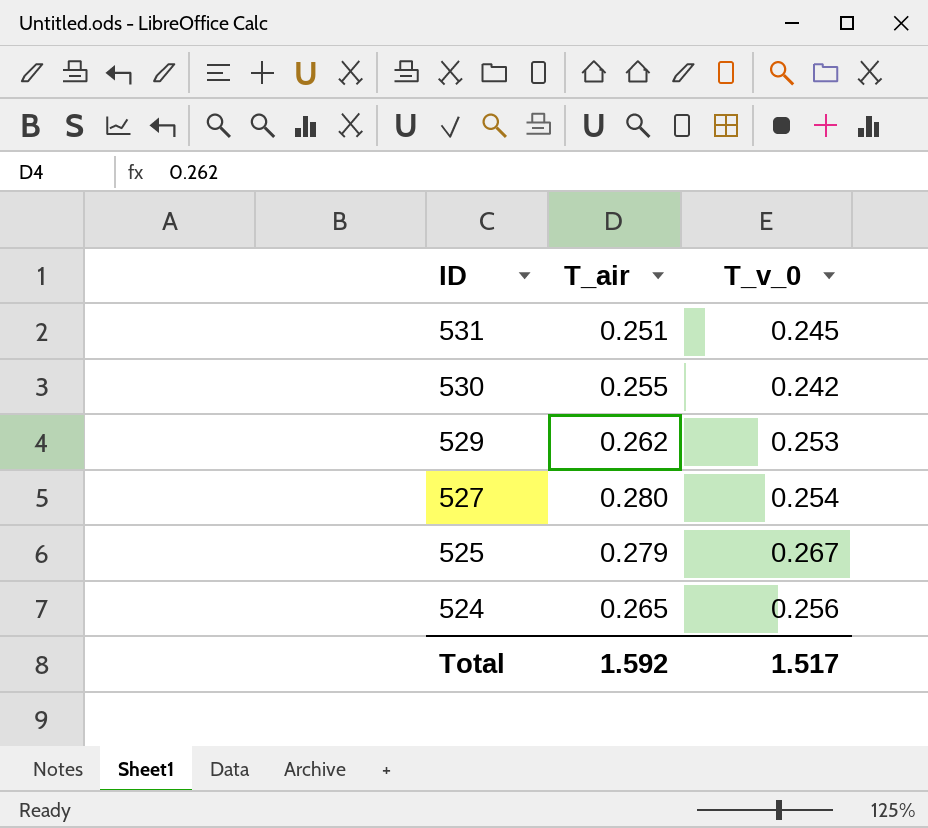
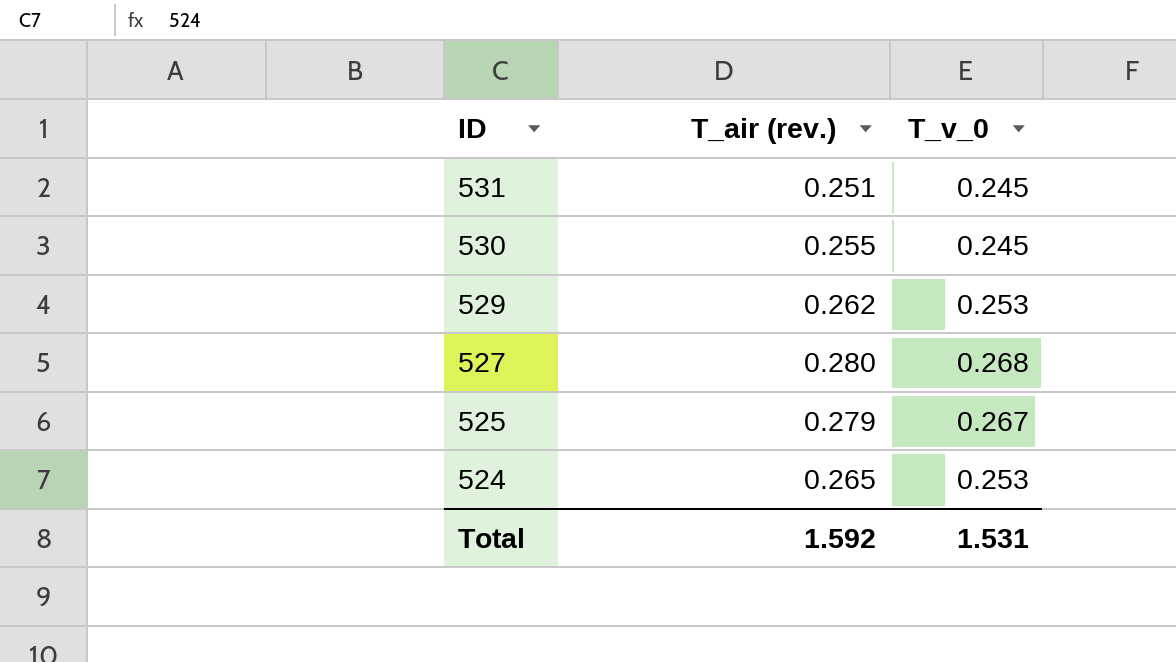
column name: T_air -> T_air (rev.)
530 | T_v_0: 0.242 -> 0.245
527 | T_v_0: 0.254 -> 0.268
524 | T_v_0: 0.256 -> 0.253
Total | T_v_0: 1.517 -> 1.531

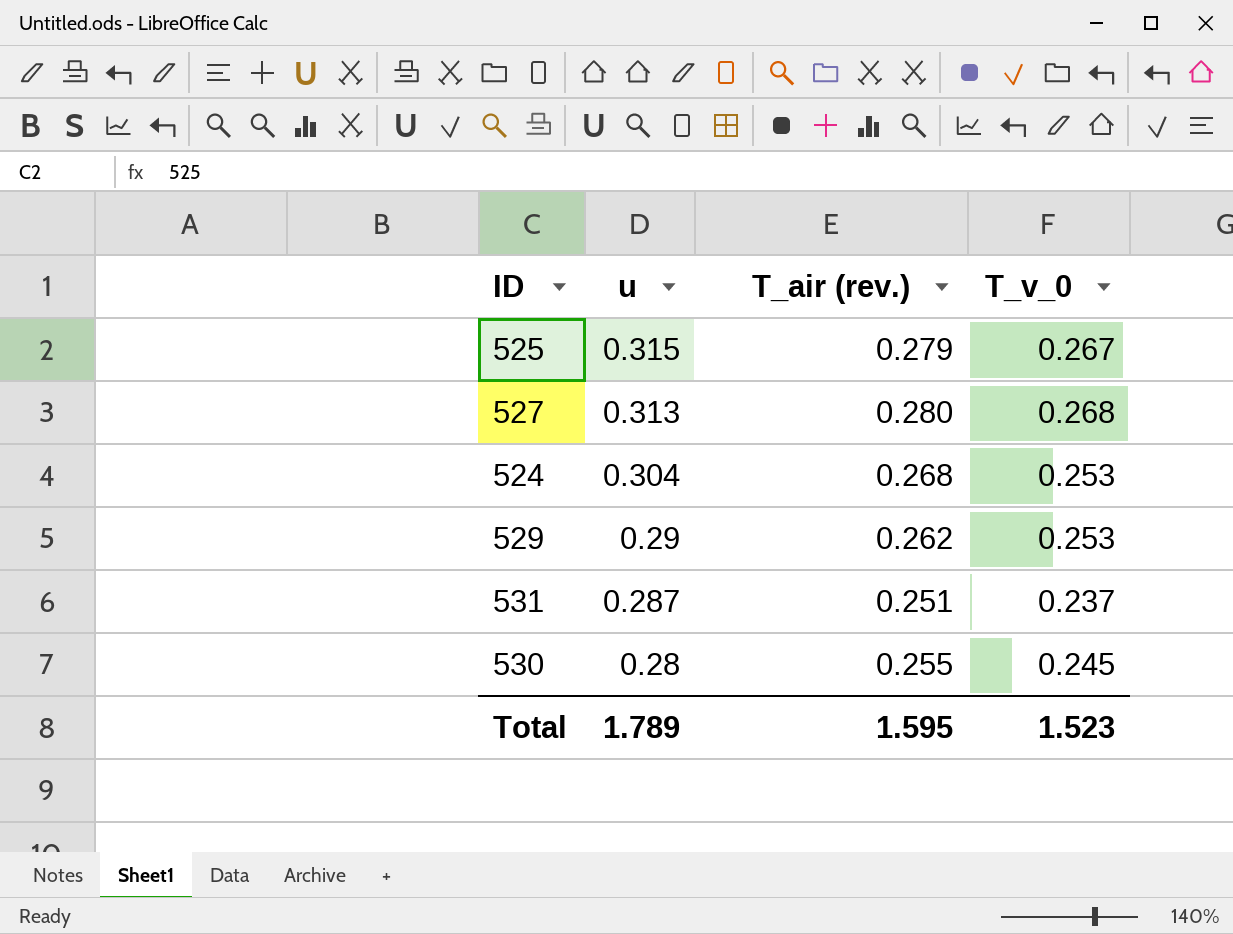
row order: ID descending -> u descending
column u | position: none -> 2
524 | T_air (rev.): 0.265 -> 0.268
531 | T_v_0: 0.245 -> 0.237
Total | T_air (rev.): 1.592 -> 1.595
Total | T_v_0: 1.531 -> 1.523

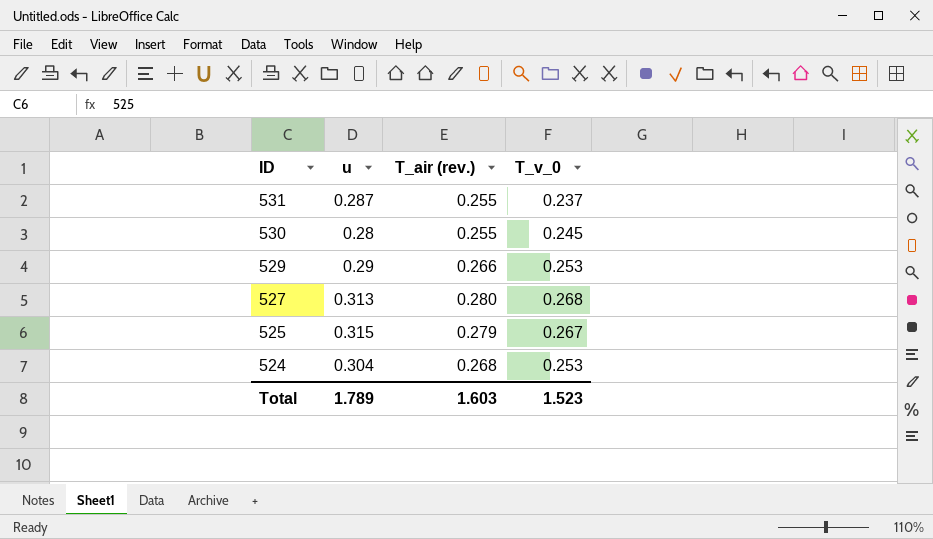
row order: u descending -> ID descending
531 | T_air (rev.): 0.251 -> 0.255
529 | T_air (rev.): 0.262 -> 0.266
Total | T_air (rev.): 1.595 -> 1.603

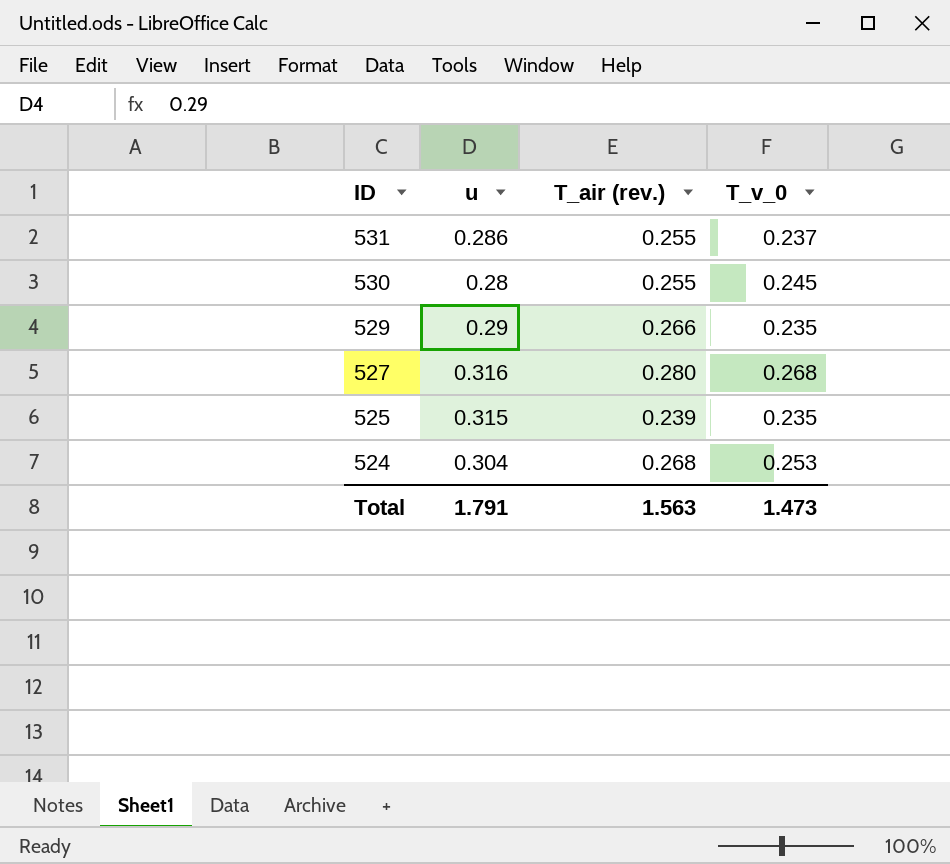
531 | u: 0.287 -> 0.286
529 | T_v_0: 0.253 -> 0.235
527 | u: 0.313 -> 0.316
525 | T_air (rev.): 0.279 -> 0.239
525 | T_v_0: 0.267 -> 0.235
Total | u: 1.789 -> 1.791
Total | T_air (rev.): 1.603 -> 1.563
Total | T_v_0: 1.523 -> 1.473

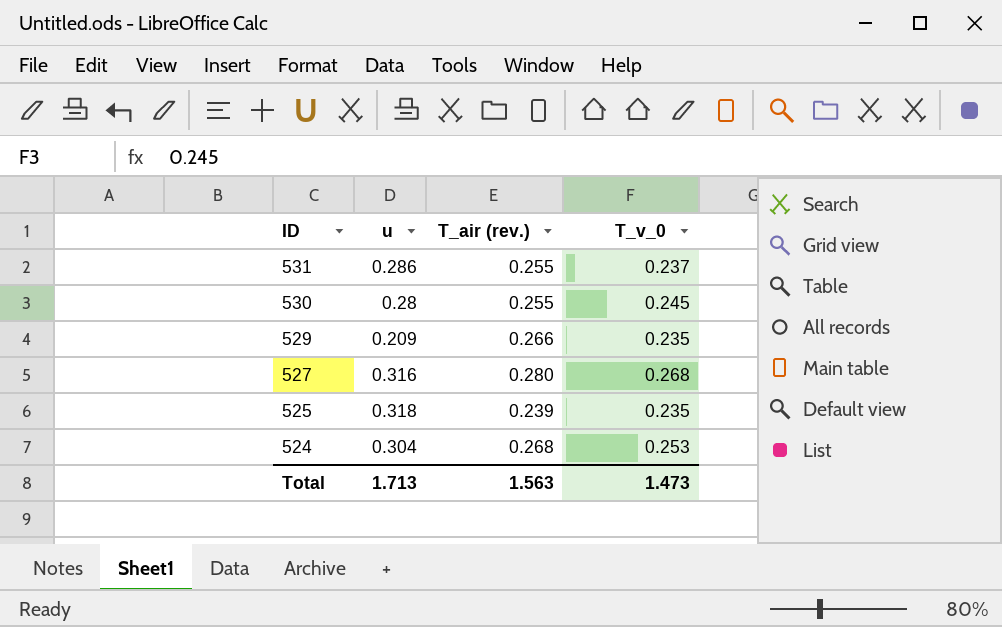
529 | u: 0.29 -> 0.209
525 | u: 0.315 -> 0.318
Total | u: 1.791 -> 1.713

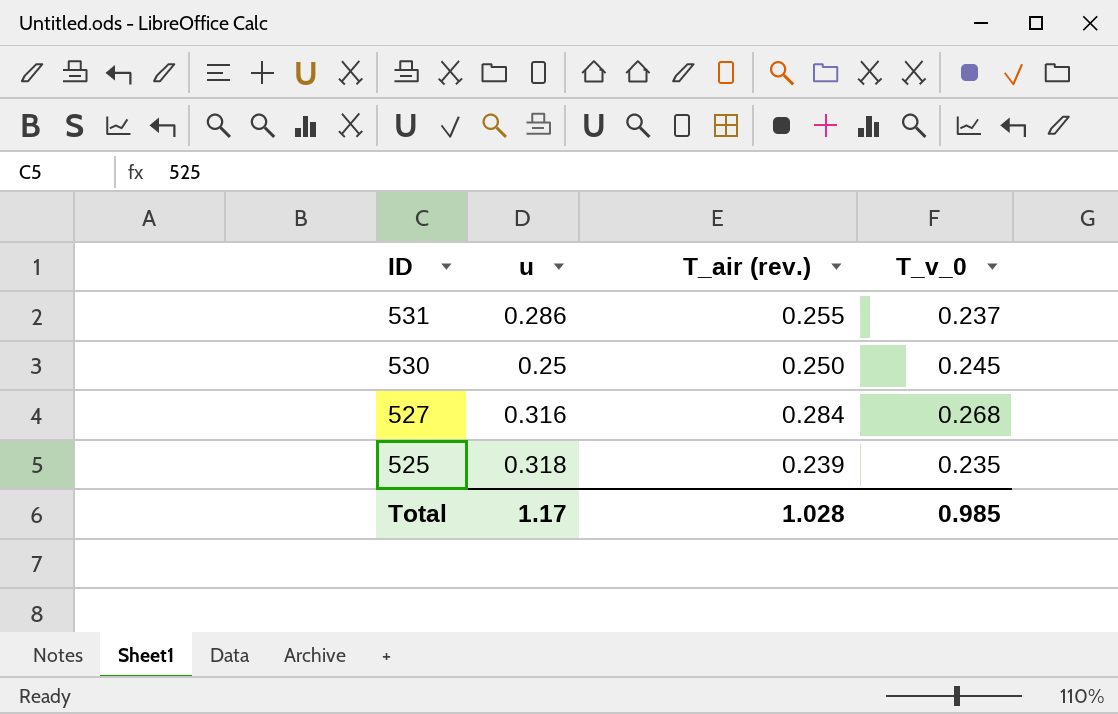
row 529: 0.209 | 0.266 | 0.235 -> none
row 524: 0.304 | 0.268 | 0.253 -> none
530 | u: 0.28 -> 0.25
530 | T_air (rev.): 0.255 -> 0.250
527 | T_air (rev.): 0.280 -> 0.284
Total | u: 1.713 -> 1.17
Total | T_air (rev.): 1.563 -> 1.028
Total | T_v_0: 1.473 -> 0.985

